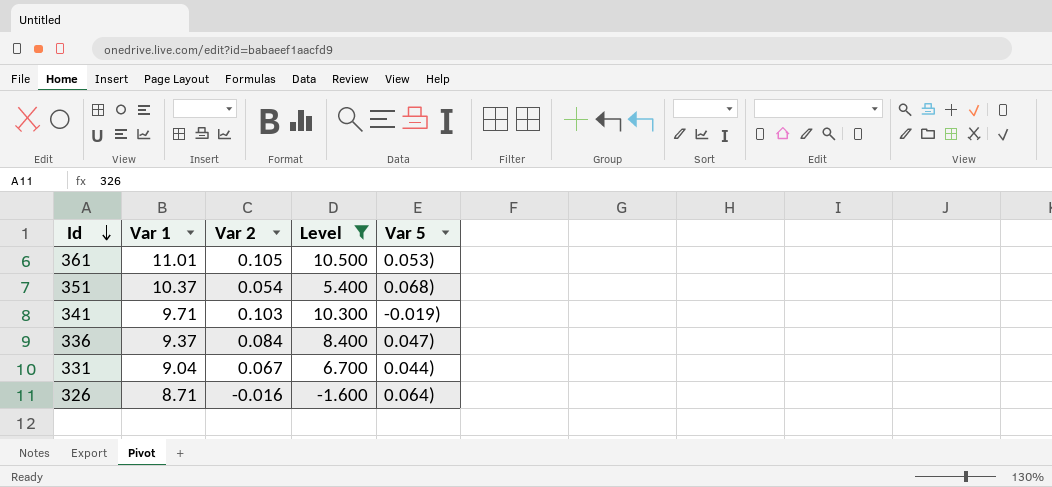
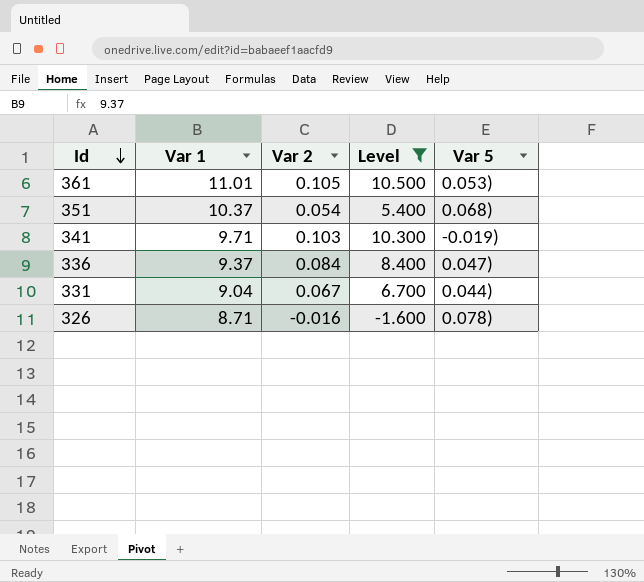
326 | Var 5: 0.064) -> 0.078)

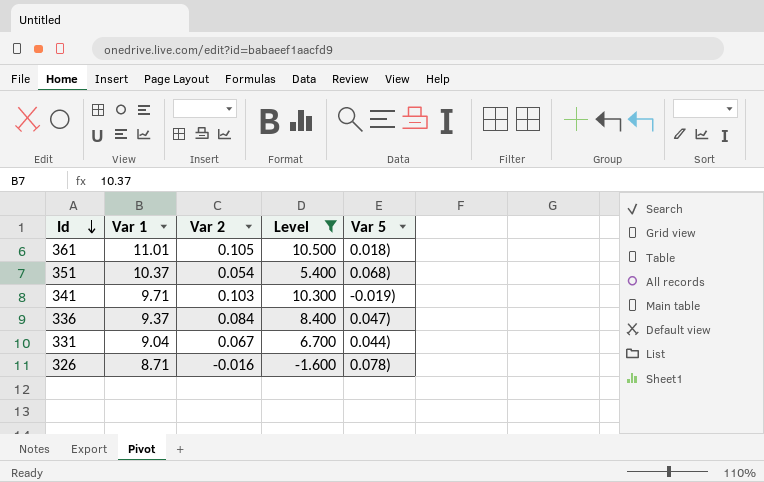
361 | Var 5: 0.053) -> 0.018)

